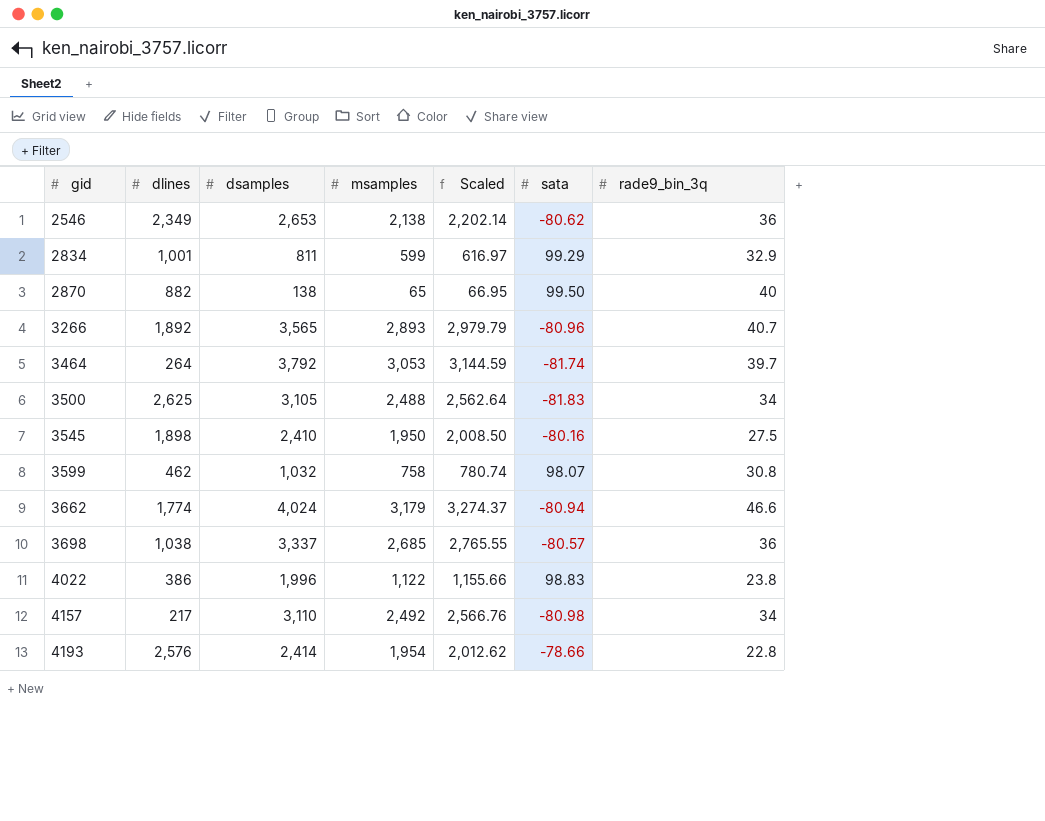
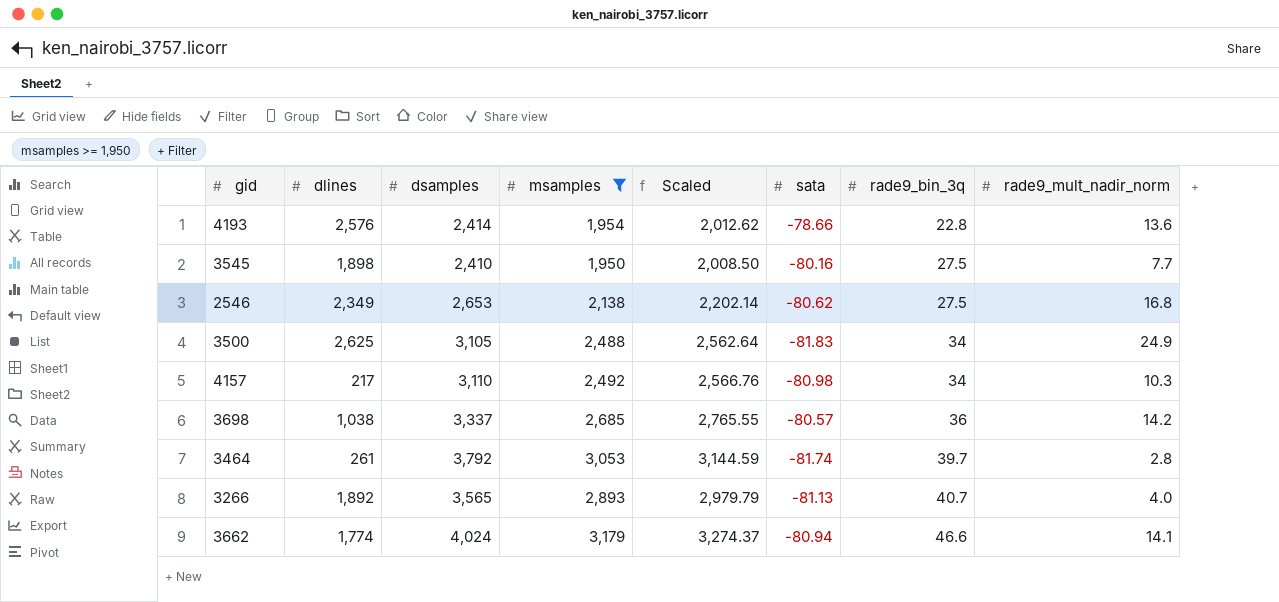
filter: none -> msamples >= 1,950
row order: gid ascending -> rade9_bin_3q ascending
column rade9_mult_nadir_norm | position: none -> 8
2546 | rade9_bin_3q: 36 -> 27.5
3464 | dlines: 264 -> 261
3266 | sata: -80.96 -> -81.13

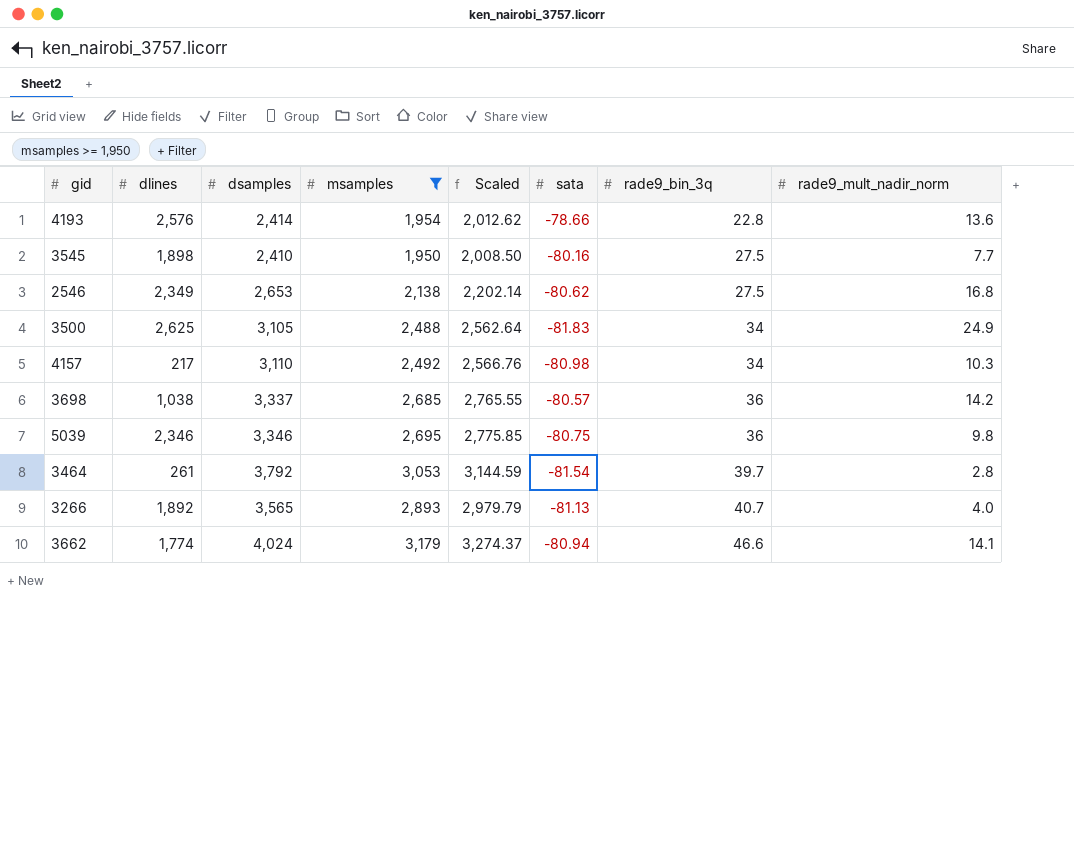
row 5039: none -> 2,346 | 3,346 | 2,695 | 2,775.85 | -80.75 | 36 | 9.8
3464 | sata: -81.74 -> -81.54

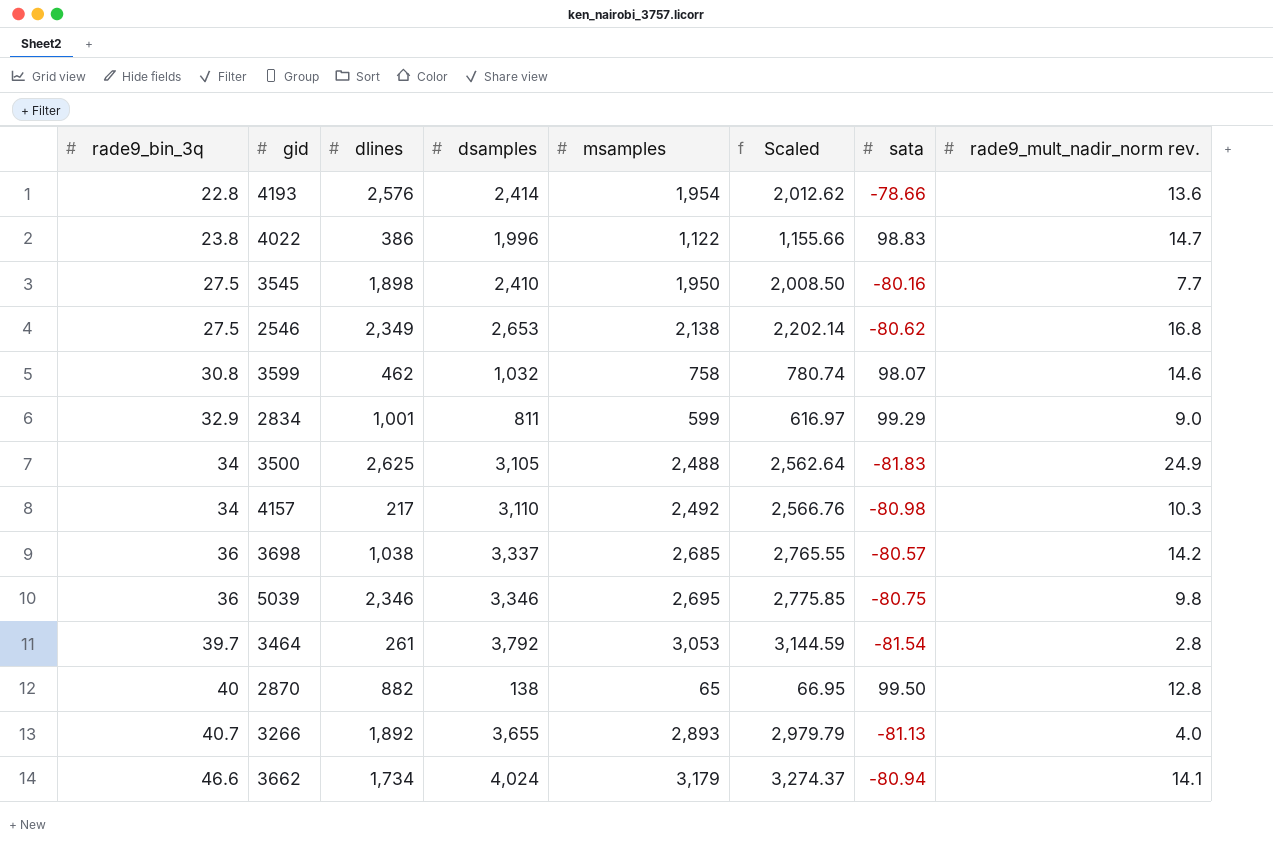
filter: msamples >= 1,950 -> none
column rade9_bin_3q | position: 7 -> 1
column name: rade9_mult_nadir_norm -> rade9_mult_nadir_norm rev.
3266 | dsamples: 3,565 -> 3,655
3662 | dlines: 1,774 -> 1,734

